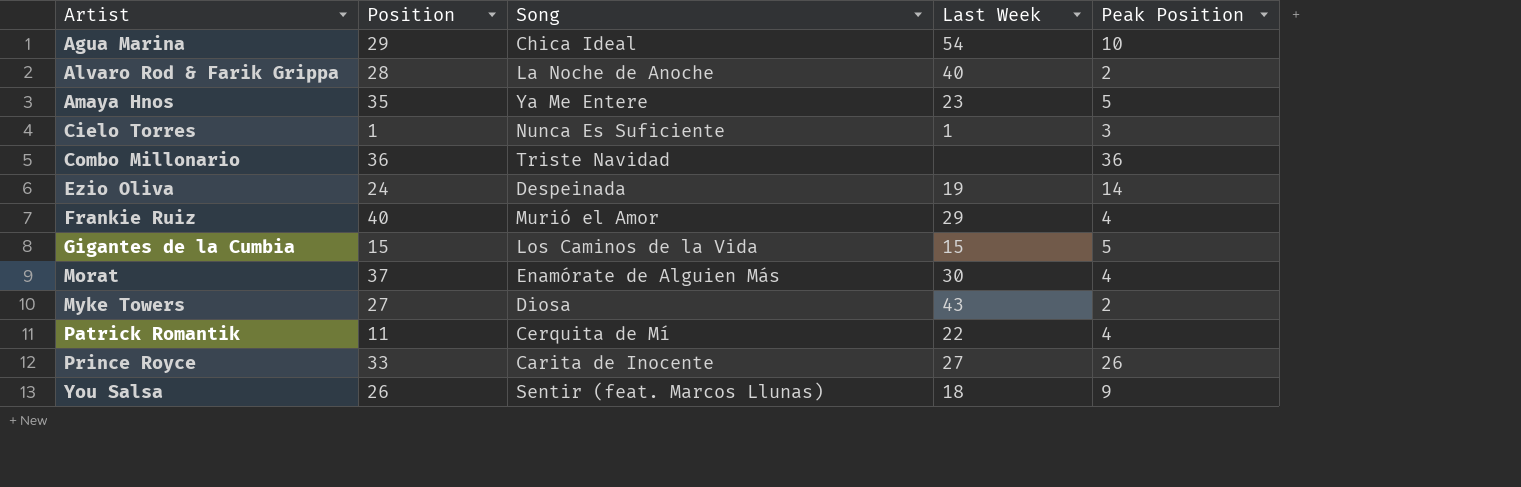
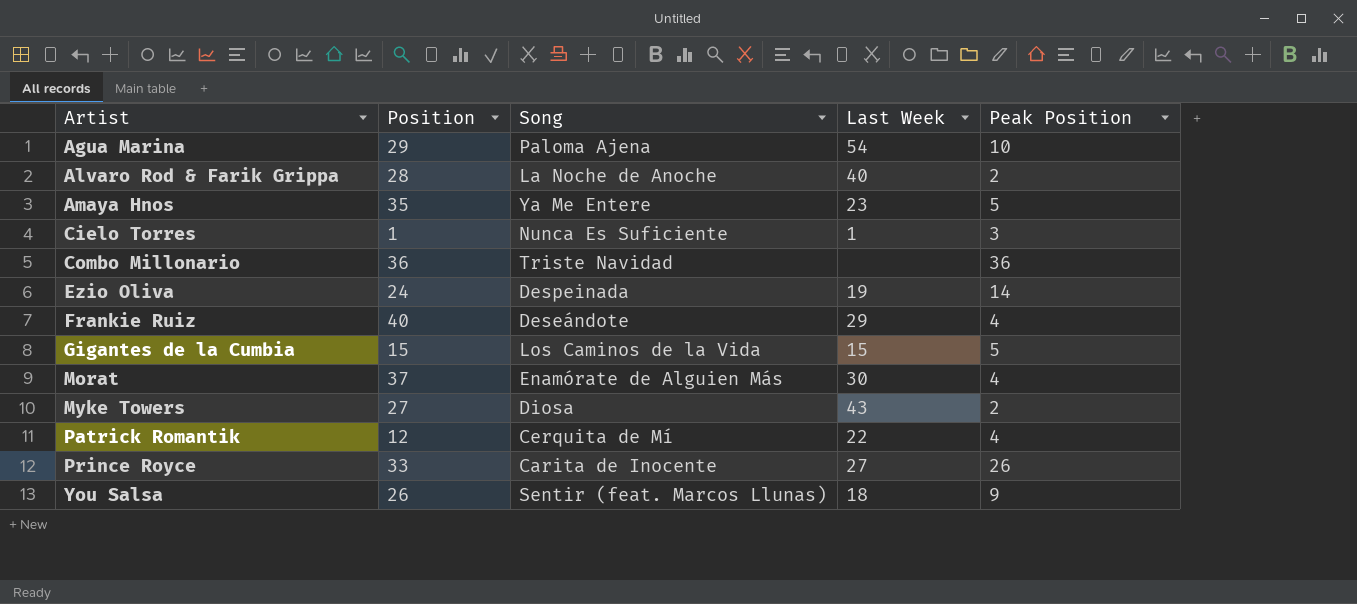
Agua Marina | Song: Chica Ideal -> Paloma Ajena
Frankie Ruiz | Song: Murió el Amor -> Deseándote
Patrick Romantik | Position: 11 -> 12

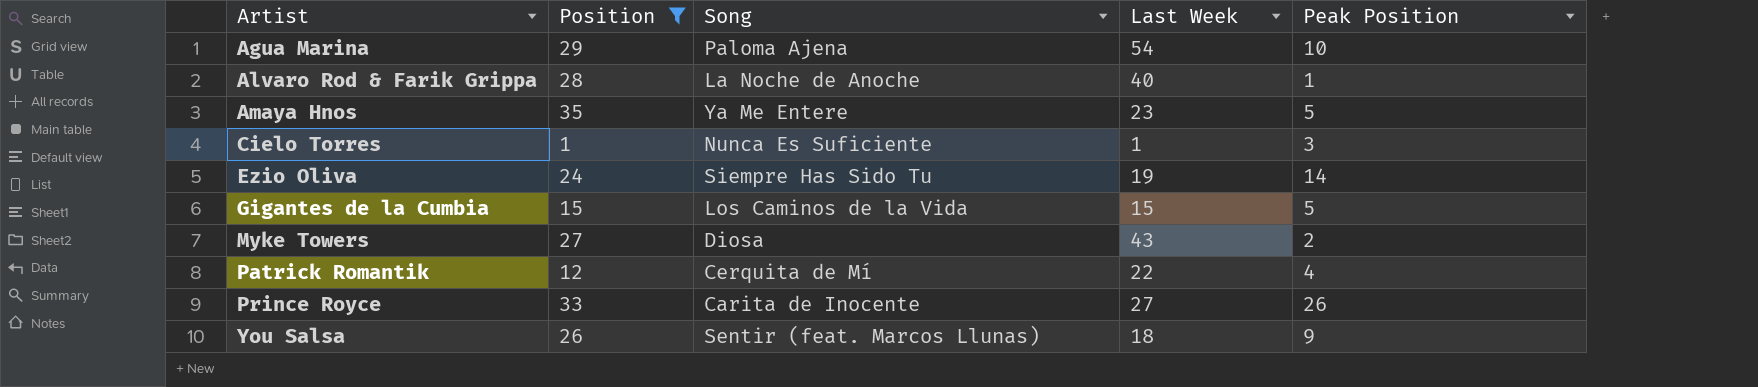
filter: none -> Position <= 35
Alvaro Rod & Farik Grippa | Peak Position: 2 -> 1
Ezio Oliva | Song: Despeinada -> Siempre Has Sido Tu

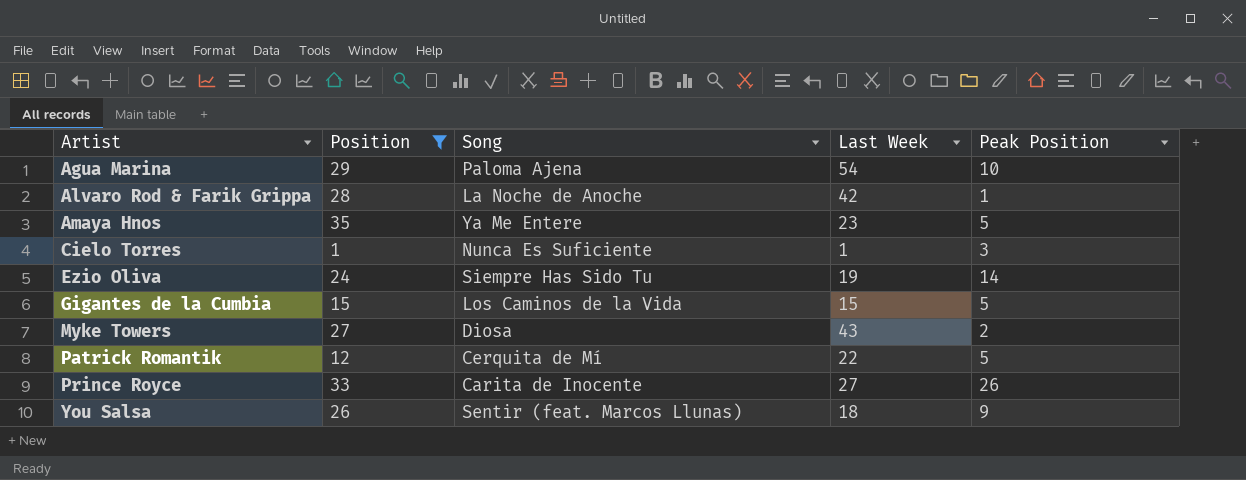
Alvaro Rod & Farik Grippa | Last Week: 40 -> 42
Patrick Romantik | Peak Position: 4 -> 5

